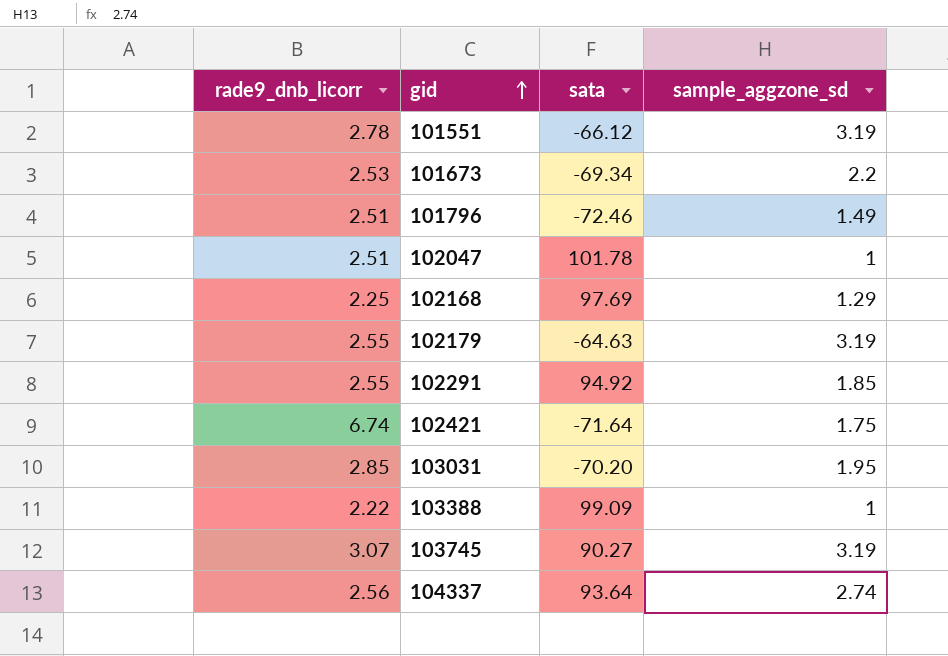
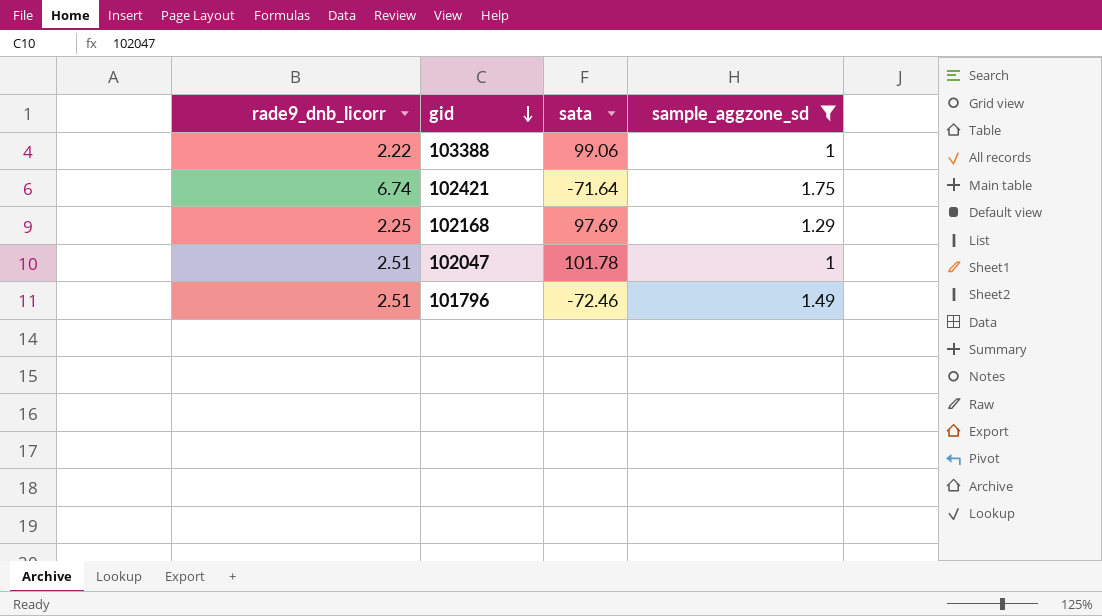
filter: none -> sample_aggzone_sd <= 1.75
row order: gid ascending -> gid descending
103388 | sata: 99.09 -> 99.06

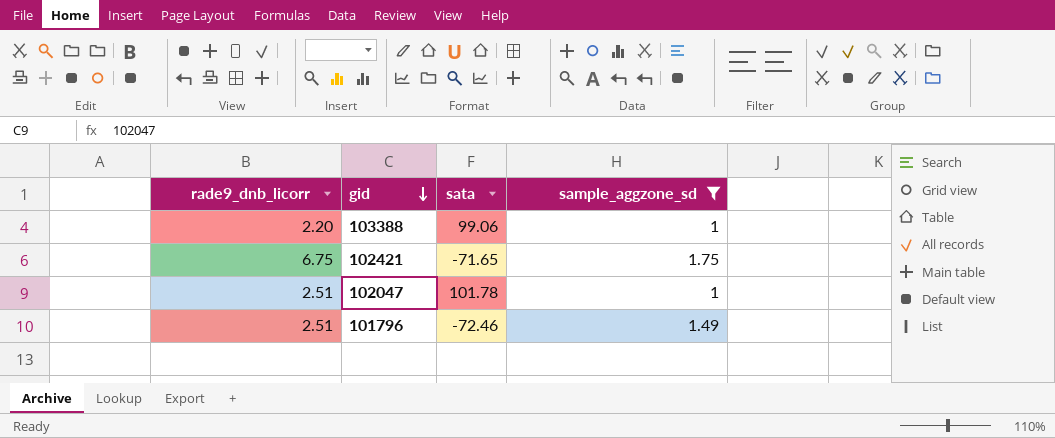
row 102168: 2.25 | 97.69 | 1.29 -> none
103388 | rade9_dnb_licorr: 2.22 -> 2.20
102421 | rade9_dnb_licorr: 6.74 -> 6.75
102421 | sata: -71.64 -> -71.65

